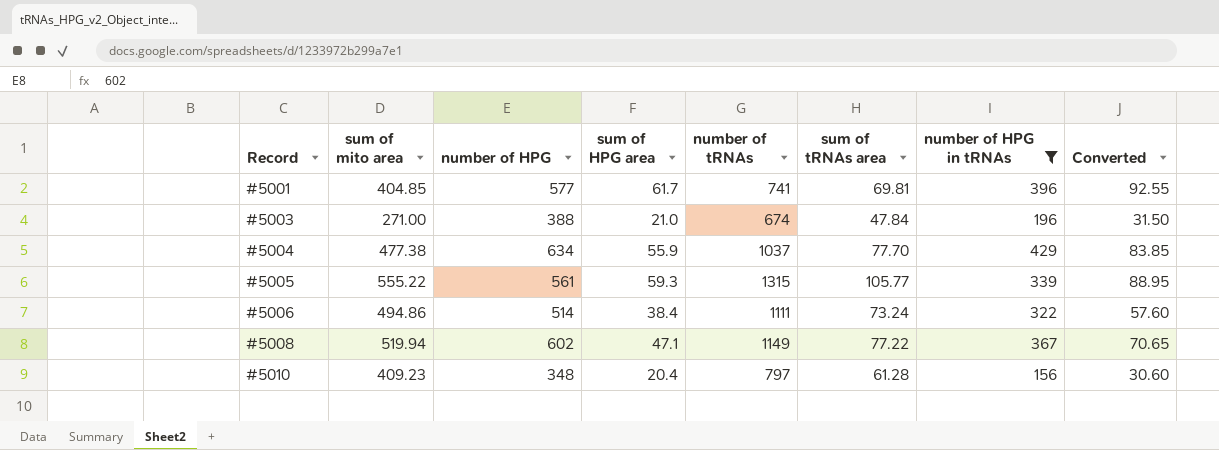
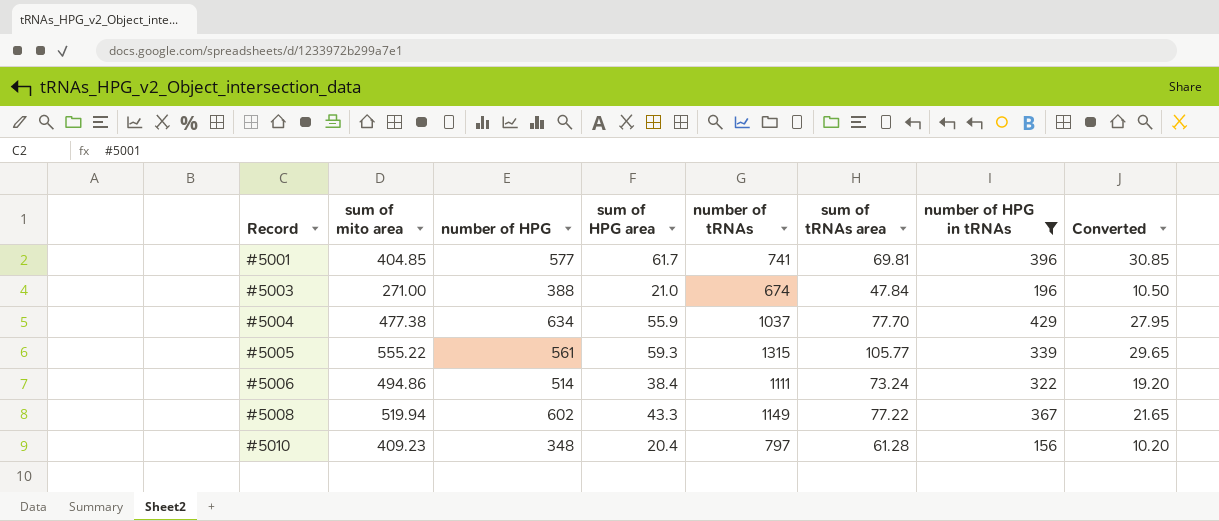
column Converted | formula: [sum of HPG area] * 1.5 -> [sum of HPG area] * 0.5
#5008 | sum of HPG area: 47.1 -> 43.3

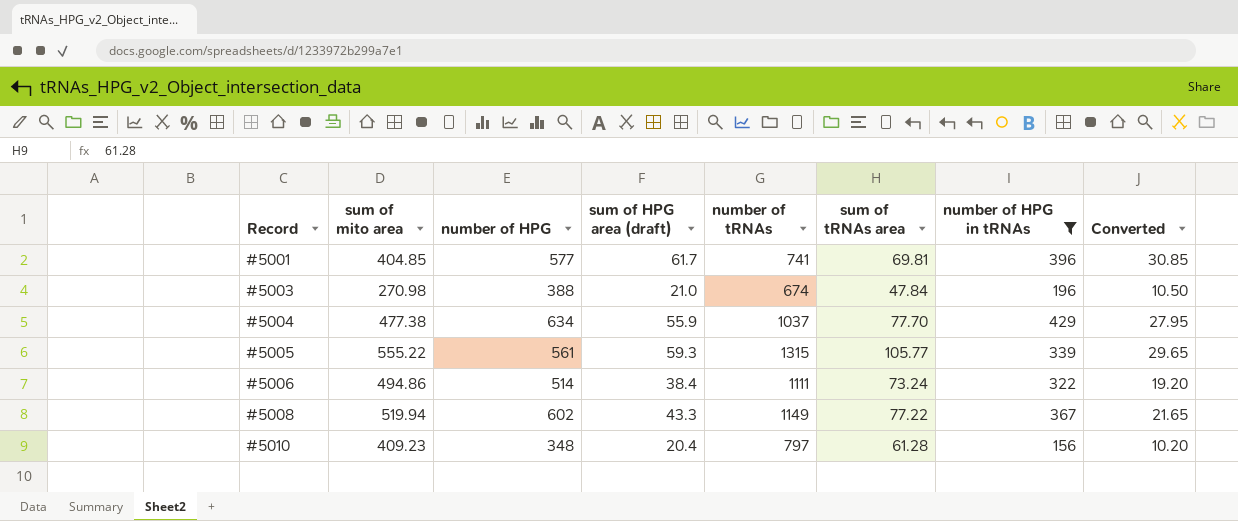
column name: sum of HPG area -> sum of HPG area (draft)
#5003 | sum of mito area: 271.00 -> 270.98

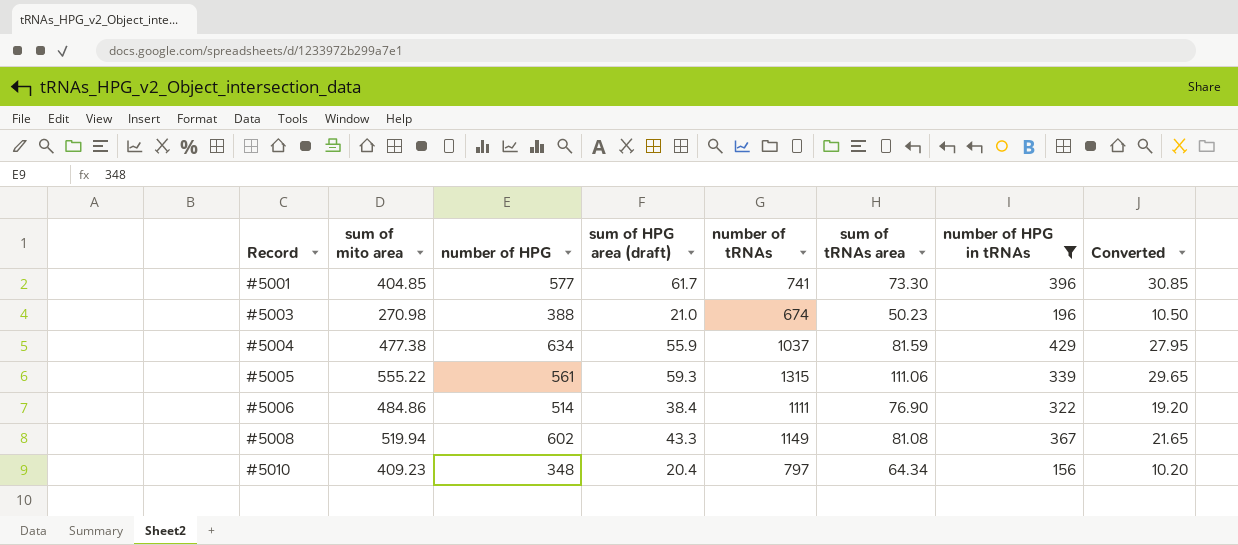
#5001 | sum of tRNAs area: 69.81 -> 73.30
#5003 | sum of tRNAs area: 47.84 -> 50.23
#5004 | sum of tRNAs area: 77.70 -> 81.59
#5005 | sum of tRNAs area: 105.77 -> 111.06
#5006 | sum of mito area: 494.86 -> 484.86
#5006 | sum of tRNAs area: 73.24 -> 76.90
#5008 | sum of tRNAs area: 77.22 -> 81.08
#5010 | sum of tRNAs area: 61.28 -> 64.34

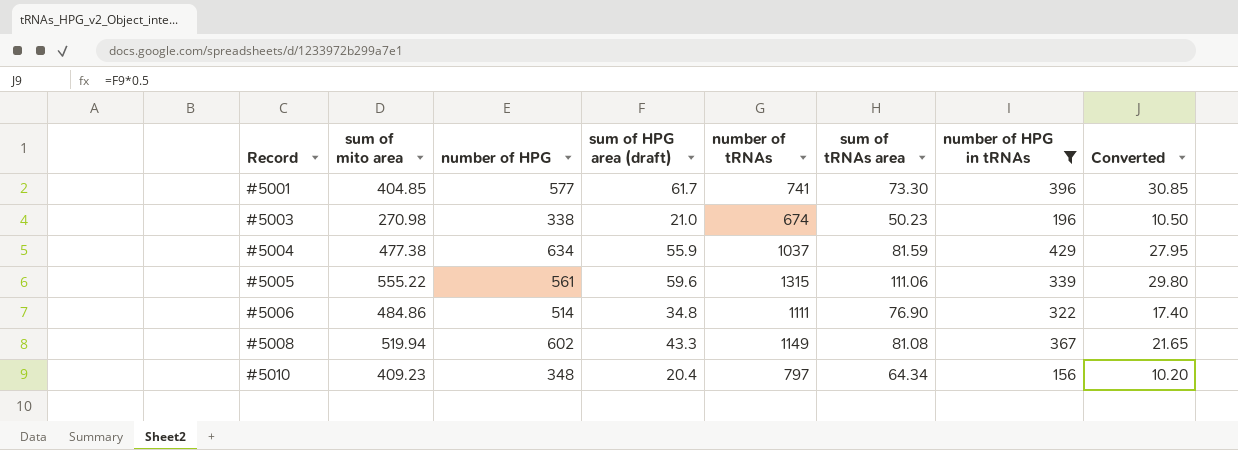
#5003 | number of HPG: 388 -> 338
#5005 | sum of HPG area (draft): 59.3 -> 59.6
#5005 | Converted: 29.65 -> 29.80
#5006 | sum of HPG area (draft): 38.4 -> 34.8
#5006 | Converted: 19.20 -> 17.40

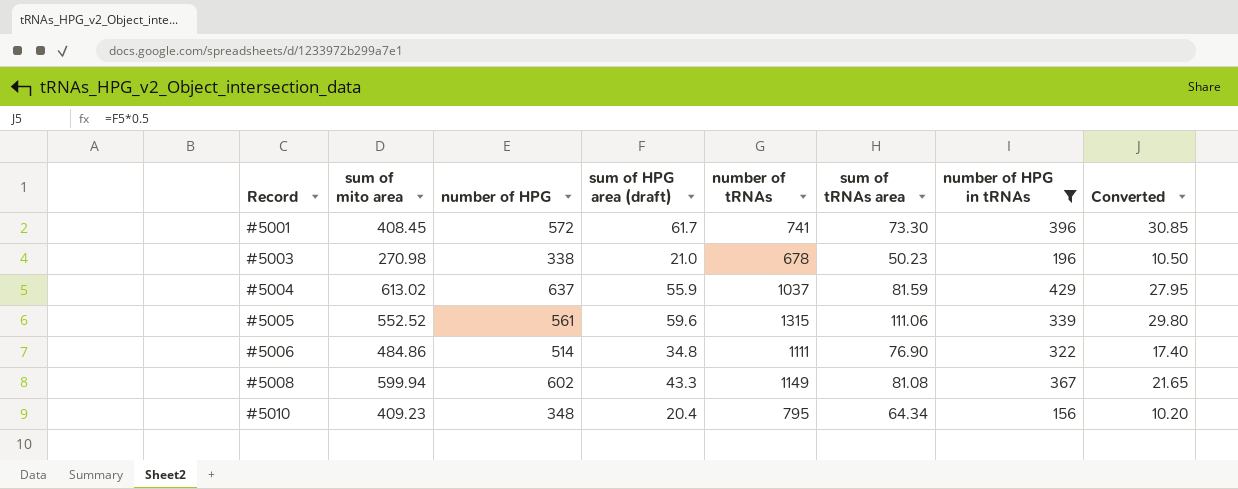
#5001 | sum of mito area: 404.85 -> 408.45
#5001 | number of HPG: 577 -> 572
#5003 | number of tRNAs: 674 -> 678
#5004 | sum of mito area: 477.38 -> 613.02
#5004 | number of HPG: 634 -> 637
#5005 | sum of mito area: 555.22 -> 552.52
#5008 | sum of mito area: 519.94 -> 599.94
#5010 | number of tRNAs: 797 -> 795

